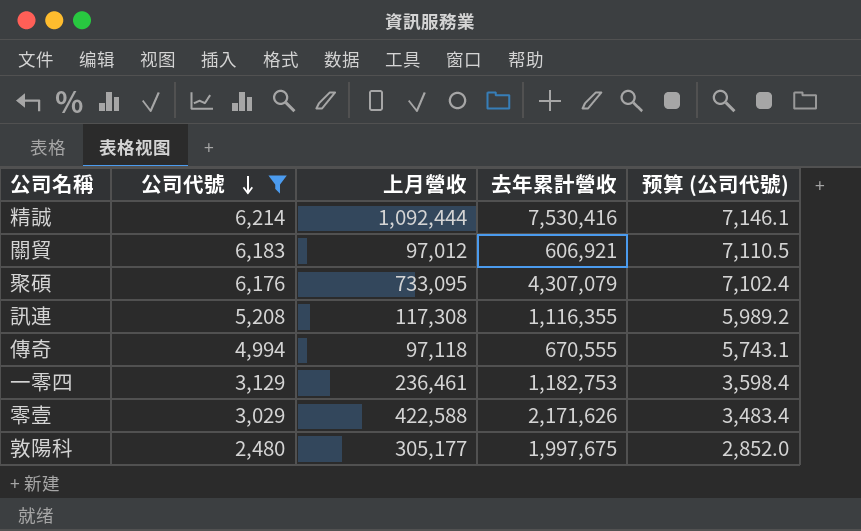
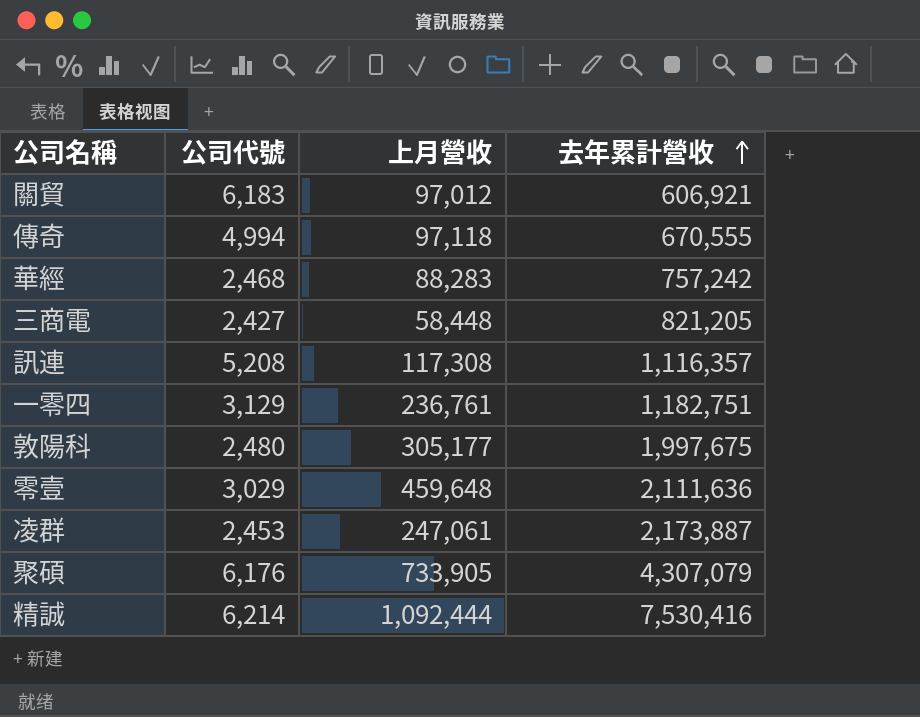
filter: 公司代號 >= 2,480 -> none
row order: 公司代號 descending -> 去年累計營收 ascending
column 预算 (公司代號) | formula: [公司代號] * 1.15 -> none
訊連 | 去年累計營收: 1,116,355 -> 1,116,357
一零四 | 上月營收: 236,461 -> 236,761
一零四 | 去年累計營收: 1,182,753 -> 1,182,751
零壹 | 上月營收: 422,588 -> 459,648
零壹 | 去年累計營收: 2,171,626 -> 2,111,636
聚碩 | 上月營收: 733,095 -> 733,905

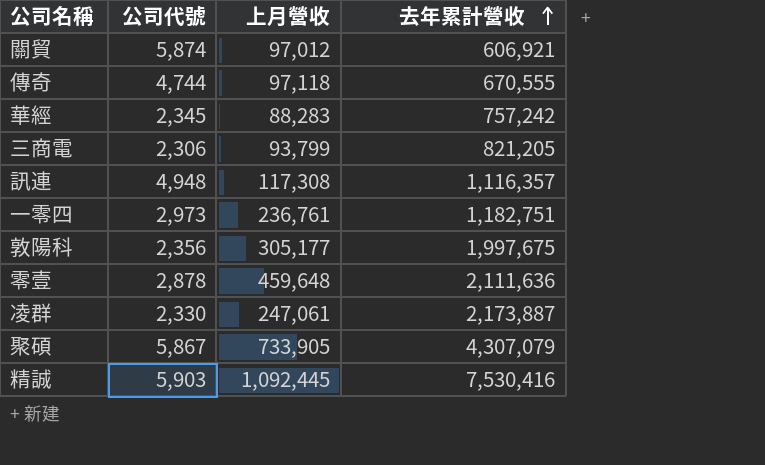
關貿 | 公司代號: 6,183 -> 5,874
傳奇 | 公司代號: 4,994 -> 4,744
華經 | 公司代號: 2,468 -> 2,345
三商電 | 公司代號: 2,427 -> 2,306
三商電 | 上月營收: 58,448 -> 93,799
訊連 | 公司代號: 5,208 -> 4,948
一零四 | 公司代號: 3,129 -> 2,973
敦陽科 | 公司代號: 2,480 -> 2,356
零壹 | 公司代號: 3,029 -> 2,878
凌群 | 公司代號: 2,453 -> 2,330
聚碩 | 公司代號: 6,176 -> 5,867
精誠 | 公司代號: 6,214 -> 5,903
精誠 | 上月營收: 1,092,444 -> 1,092,445

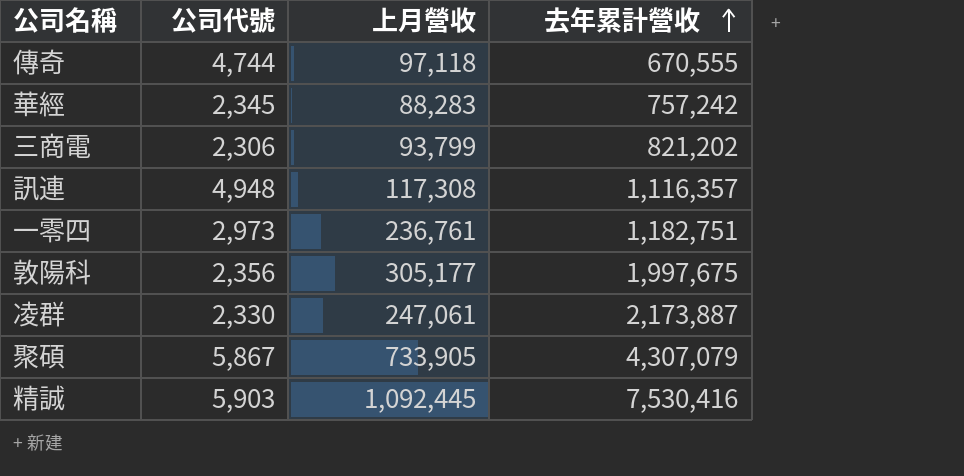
row 關貿: 5,874 | 97,012 | 606,921 -> none
row 零壹: 2,878 | 459,648 | 2,111,636 -> none
三商電 | 去年累計營收: 821,205 -> 821,202

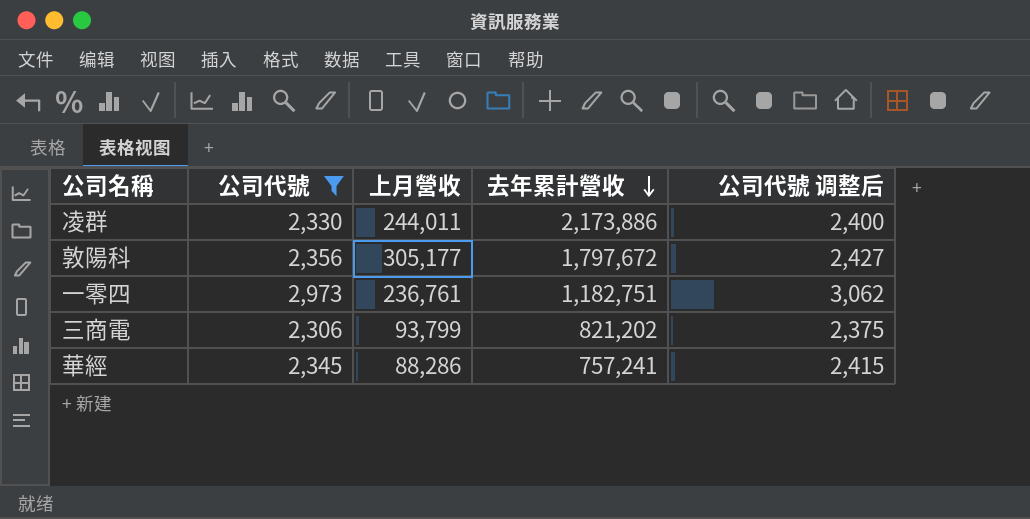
filter: none -> 公司代號 <= 2,973
row order: 去年累計營收 ascending -> 去年累計營收 descending
column 公司代號 调整后 | formula: none -> [公司代號] * 1.03
凌群 | 上月營收: 247,061 -> 244,011
凌群 | 去年累計營收: 2,173,887 -> 2,173,886
敦陽科 | 去年累計營收: 1,997,675 -> 1,797,672
華經 | 上月營收: 88,283 -> 88,286
華經 | 去年累計營收: 757,242 -> 757,241

